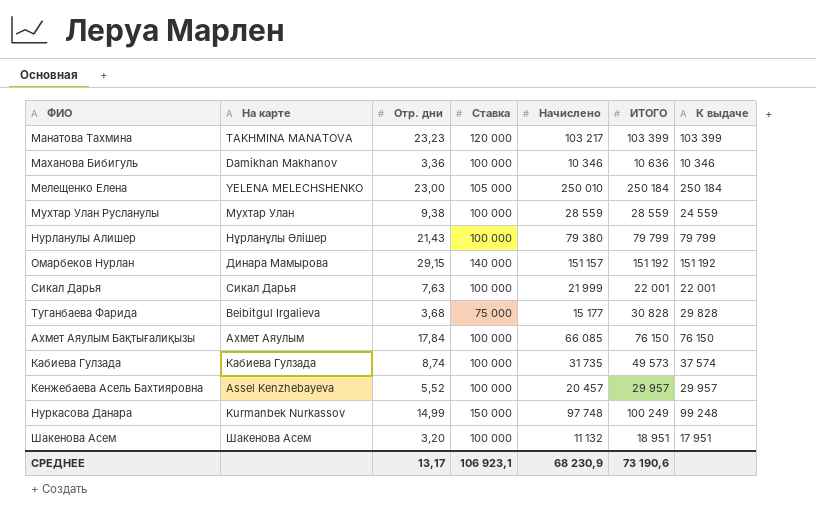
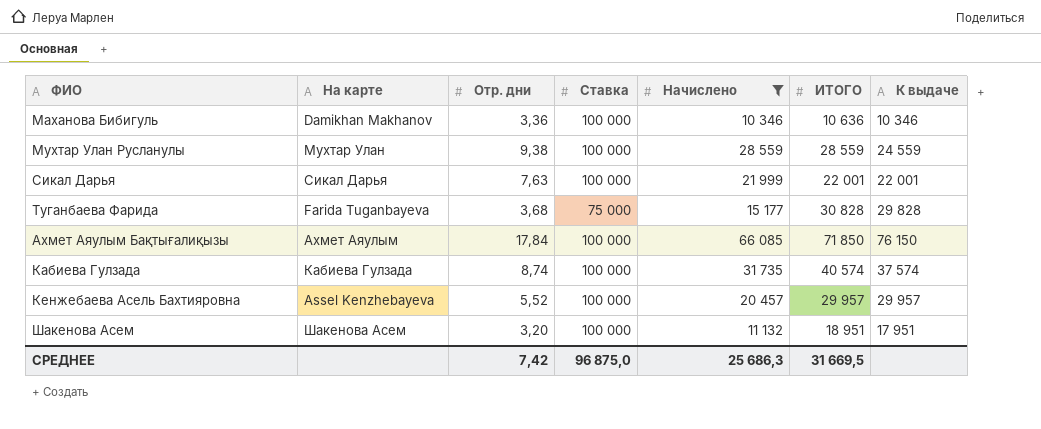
filter: none -> Начислено <= 66 085
Туганбаева Фарида | На карте: Beibitgul Irgalieva -> Farida Tuganbayeva
Ахмет Аяулым Бақтығалиқызы | ИТОГО: 76 150 -> 71 850
Кабиева Гулзада | ИТОГО: 49 573 -> 40 574
СРЕДНЕЕ | Отр. дни: 13,17 -> 7,42
СРЕДНЕЕ | Ставка: 106 923,1 -> 96 875,0
СРЕДНЕЕ | Начислено: 68 230,9 -> 25 686,3
СРЕДНЕЕ | ИТОГО: 73 190,6 -> 31 669,5

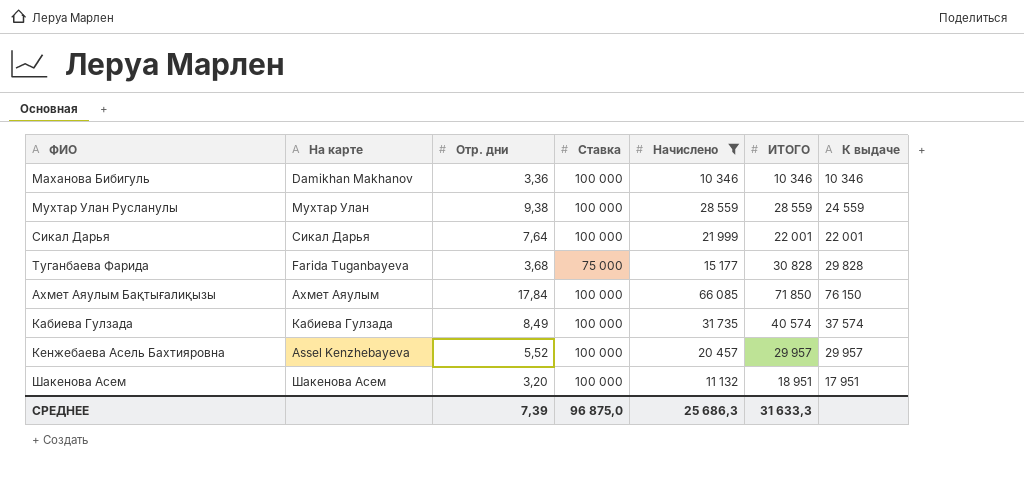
Маханова Бибигуль | ИТОГО: 10 636 -> 10 346
Сикал Дарья | Отр. дни: 7,63 -> 7,64
Кабиева Гулзада | Отр. дни: 8,74 -> 8,49
СРЕДНЕЕ | Отр. дни: 7,42 -> 7,39
СРЕДНЕЕ | ИТОГО: 31 669,5 -> 31 633,3

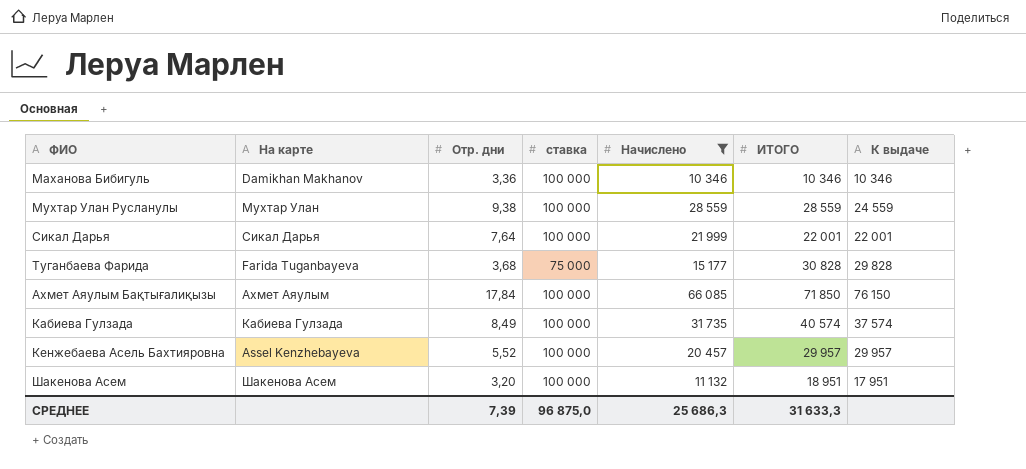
column name: Ставка -> ставка

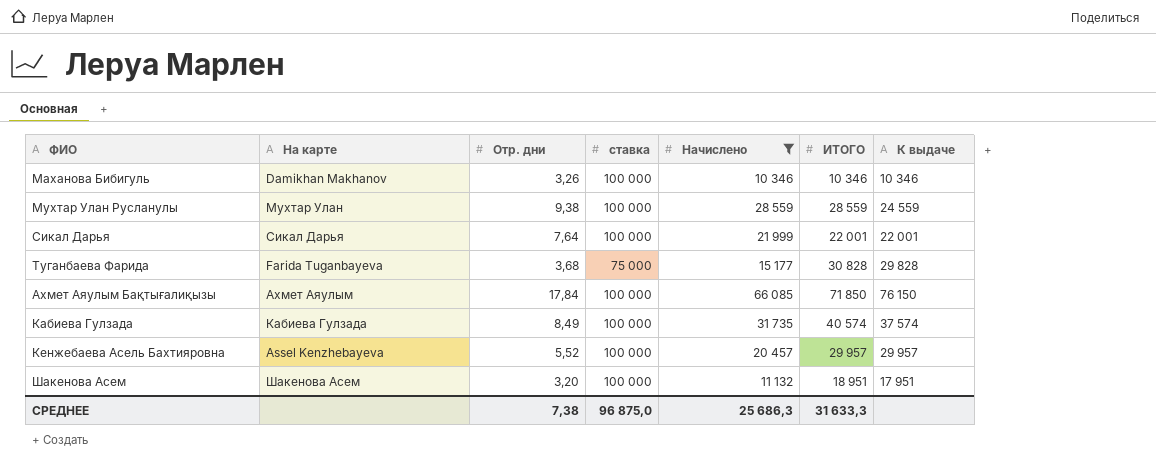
Маханова Бибигуль | Отр. дни: 3,36 -> 3,26
СРЕДНЕЕ | Отр. дни: 7,39 -> 7,38

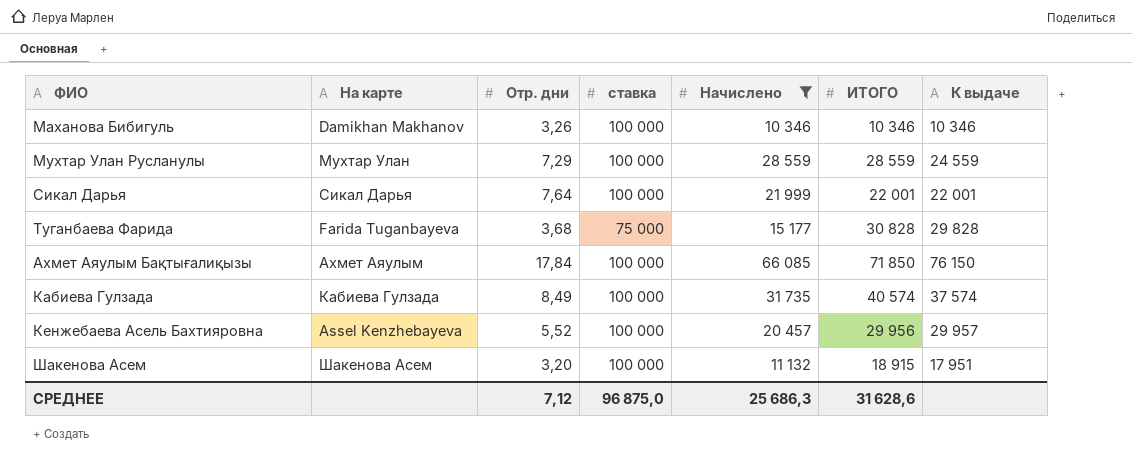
Мухтар Улан Русланулы | Отр. дни: 9,38 -> 7,29
Кенжебаева Асель Бахтияровна | ИТОГО: 29 957 -> 29 956
Шакенова Асем | ИТОГО: 18 951 -> 18 915
СРЕДНЕЕ | Отр. дни: 7,38 -> 7,12
СРЕДНЕЕ | ИТОГО: 31 633,3 -> 31 628,6

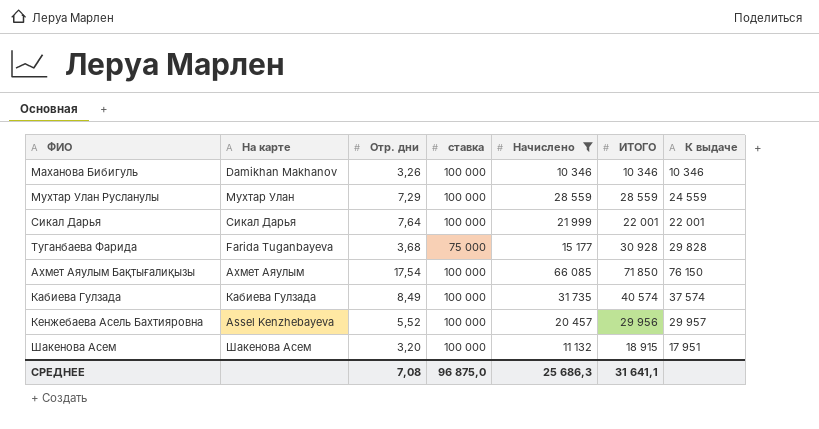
Туганбаева Фарида | ИТОГО: 30 828 -> 30 928
Ахмет Аяулым Бақтығалиқызы | Отр. дни: 17,84 -> 17,54
СРЕДНЕЕ | Отр. дни: 7,12 -> 7,08
СРЕДНЕЕ | ИТОГО: 31 628,6 -> 31 641,1

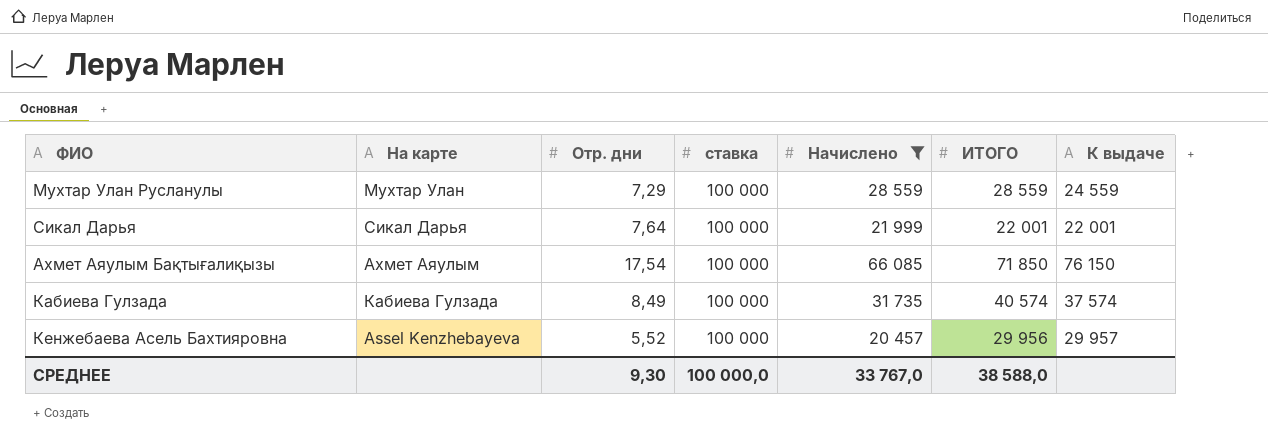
row Маханова Бибигуль: Damikhan Makhanov | 3,26 | 100 000 | 10 346 | 10 346 | 10 346 -> none
row Туганбаева Фарида: Farida Tuganbayeva | 3,68 | 75 000 | 15 177 | 30 928 | 29 828 -> none
row Шакенова Асем: Шакенова Асем | 3,20 | 100 000 | 11 132 | 18 915 | 17 951 -> none
СРЕДНЕЕ | Отр. дни: 7,08 -> 9,30
СРЕДНЕЕ | ставка: 96 875,0 -> 100 000,0
СРЕДНЕЕ | Начислено: 25 686,3 -> 33 767,0
СРЕДНЕЕ | ИТОГО: 31 641,1 -> 38 588,0

